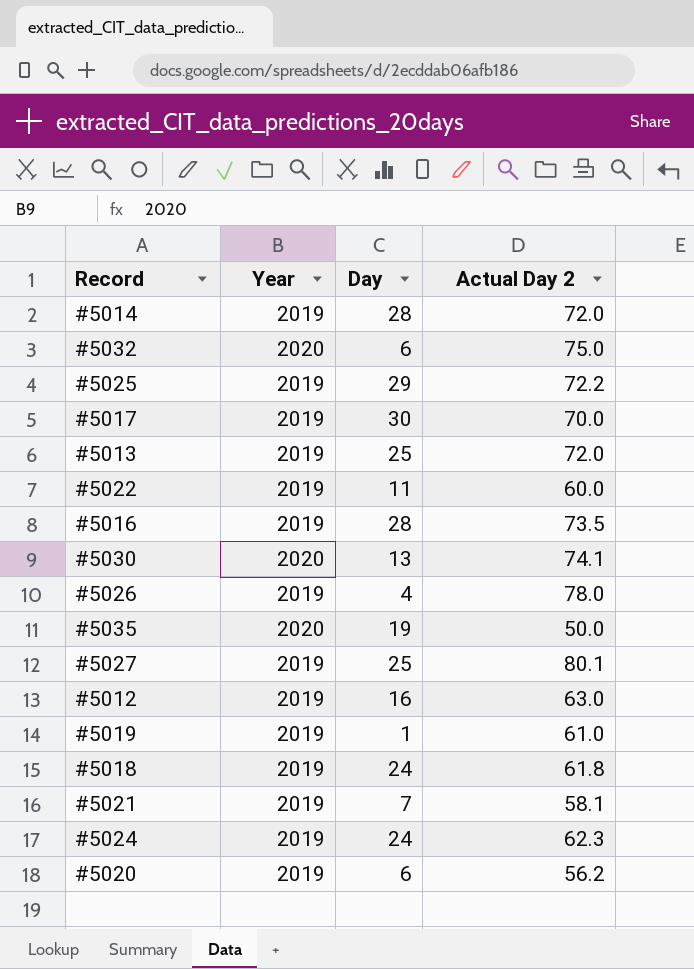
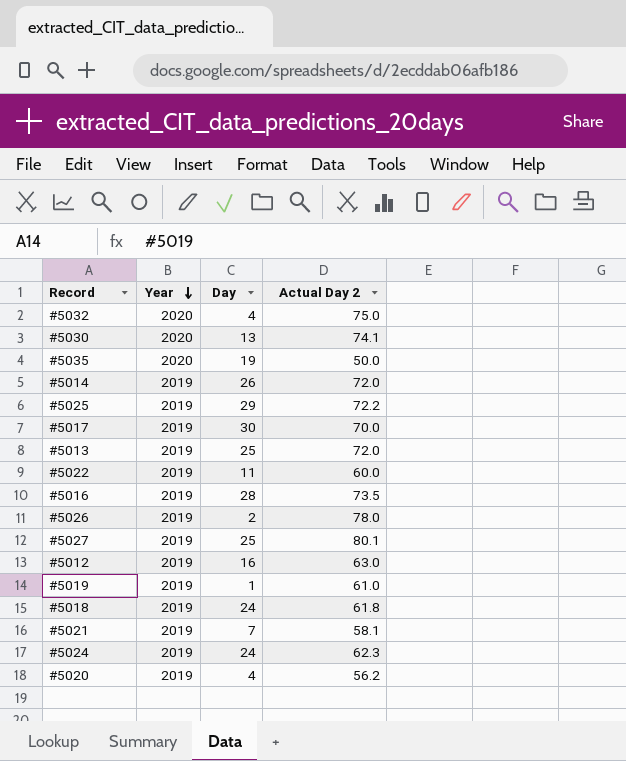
row order: none -> Year descending
#5032 | Day: 6 -> 4
#5014 | Day: 28 -> 26
#5026 | Day: 4 -> 2
#5020 | Day: 6 -> 4

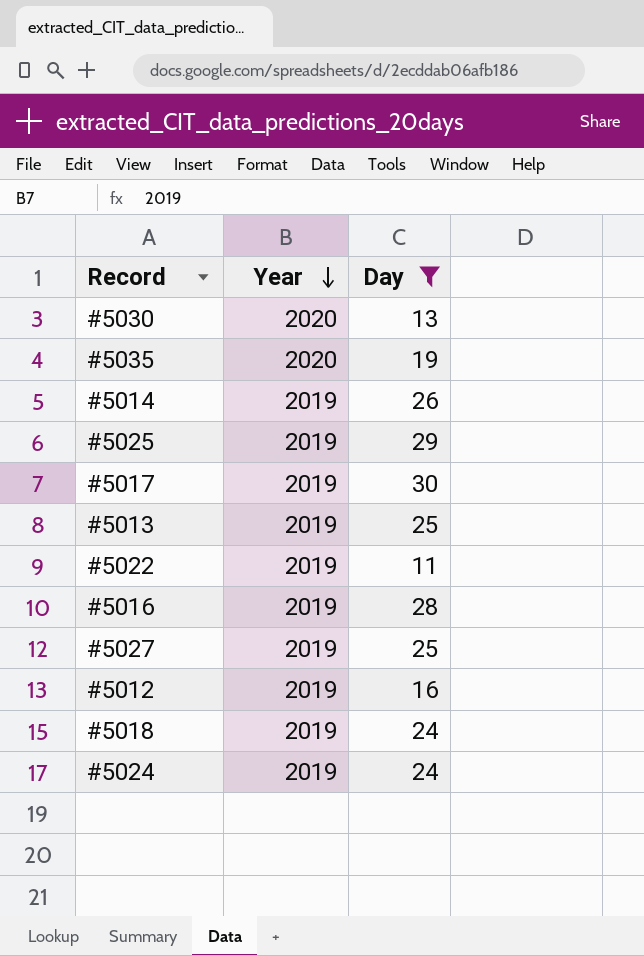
filter: none -> Day >= 11
column Actual Day 2 | position: 4 -> none

